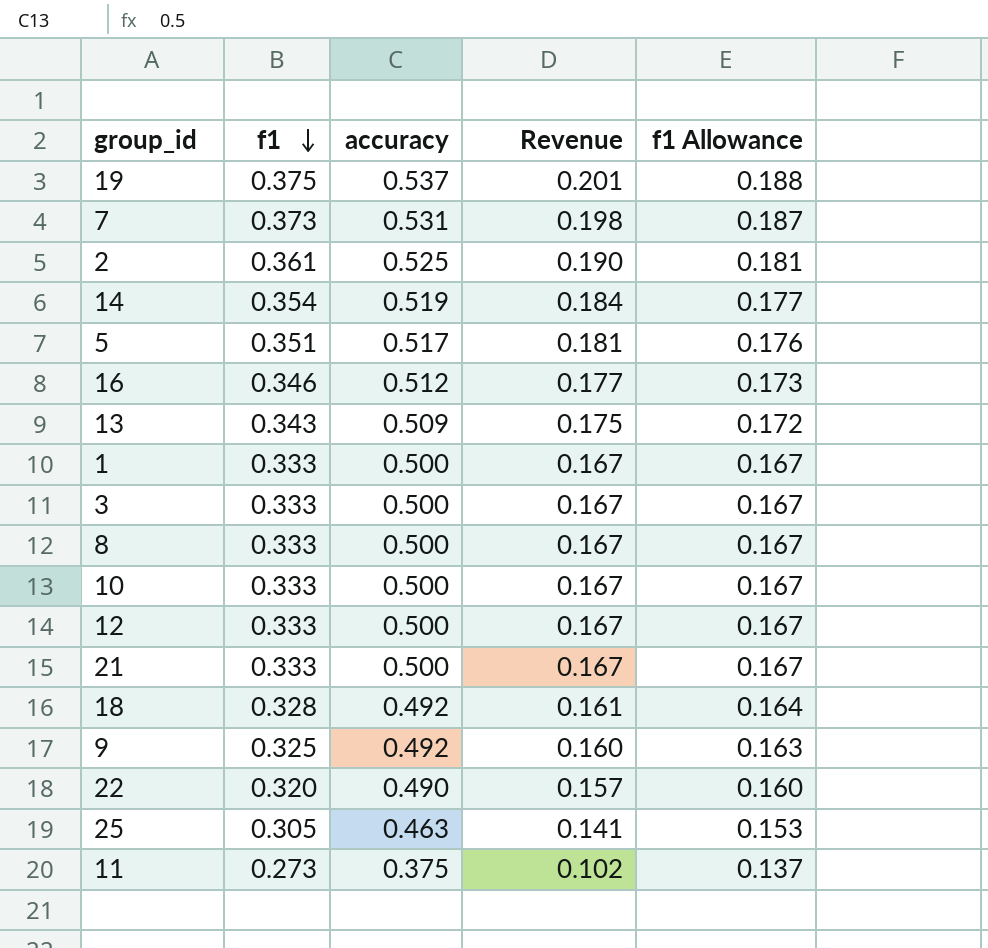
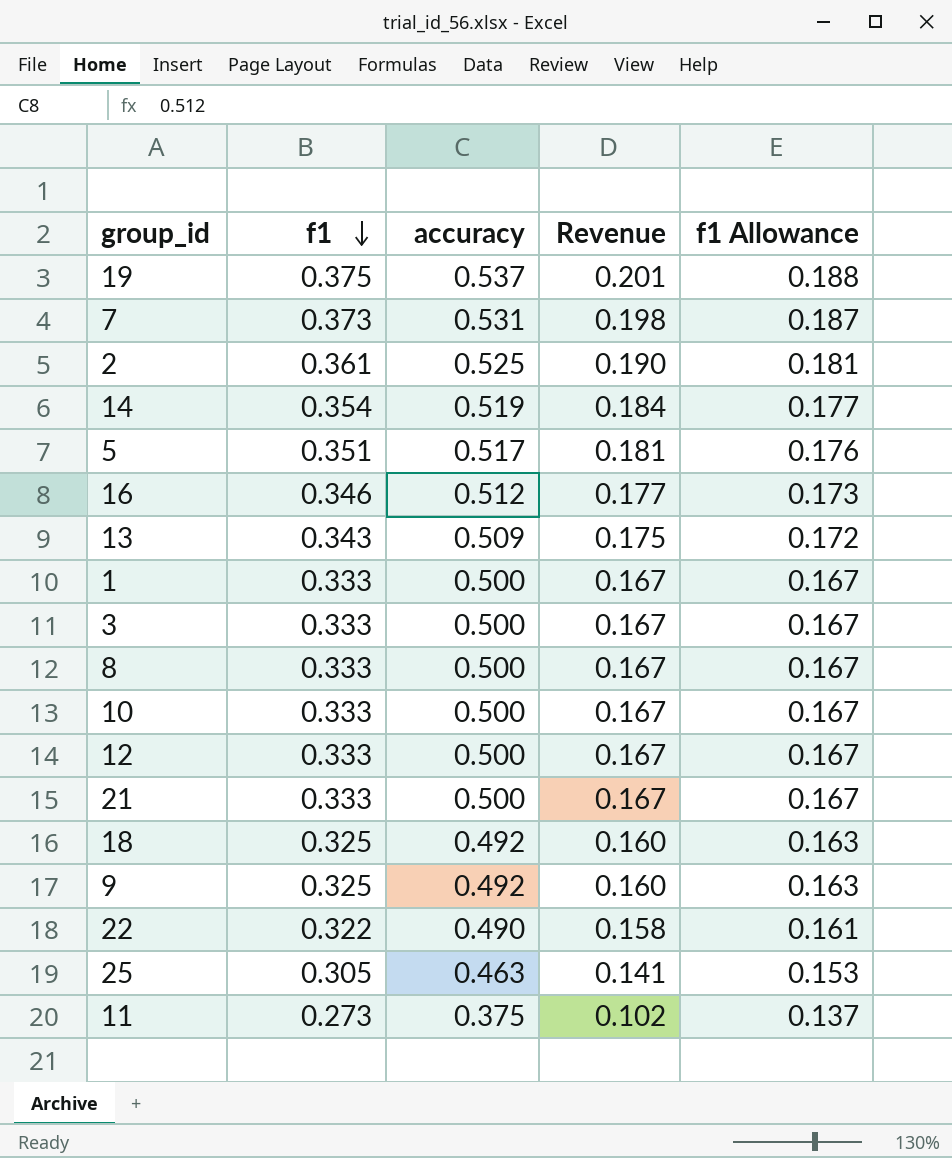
18 | f1: 0.328 -> 0.325
18 | Revenue: 0.161 -> 0.160
18 | f1 Allowance: 0.164 -> 0.163
22 | f1: 0.320 -> 0.322
22 | Revenue: 0.157 -> 0.158
22 | f1 Allowance: 0.160 -> 0.161

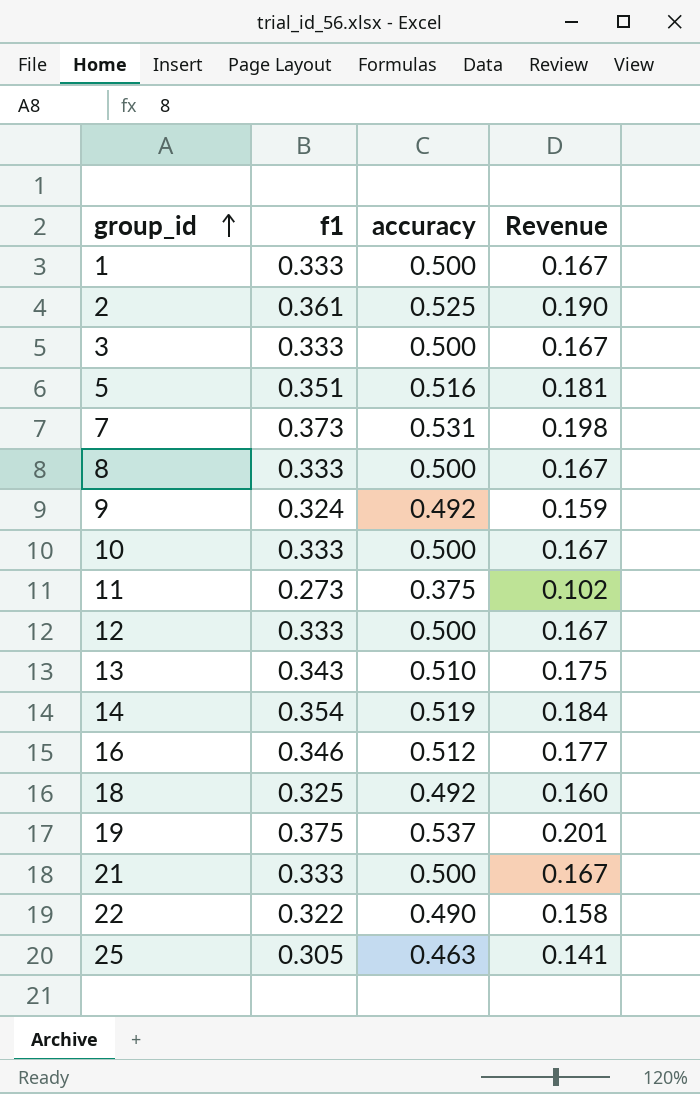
row order: f1 descending -> group_id ascending
column f1 Allowance | formula: [f1] * 0.5 -> none
5 | accuracy: 0.517 -> 0.516
9 | f1: 0.325 -> 0.324
9 | Revenue: 0.160 -> 0.159
13 | accuracy: 0.509 -> 0.510

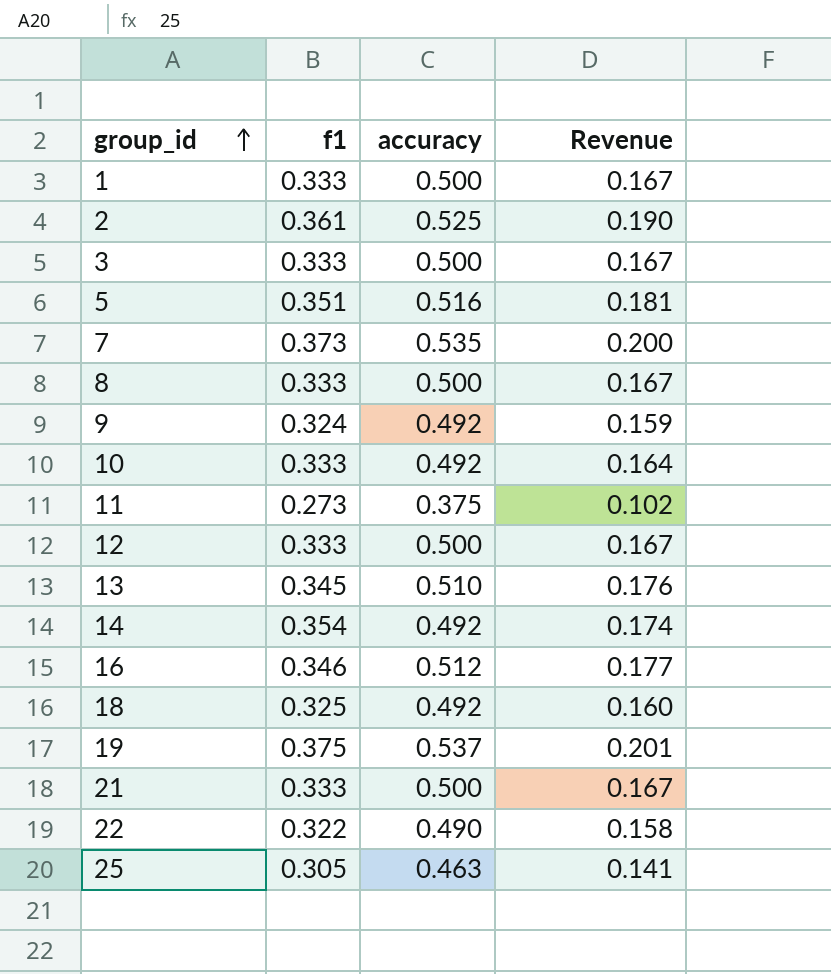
7 | accuracy: 0.531 -> 0.535
7 | Revenue: 0.198 -> 0.200
10 | accuracy: 0.500 -> 0.492
10 | Revenue: 0.167 -> 0.164
13 | f1: 0.343 -> 0.345
13 | Revenue: 0.175 -> 0.176
14 | accuracy: 0.519 -> 0.492
14 | Revenue: 0.184 -> 0.174

